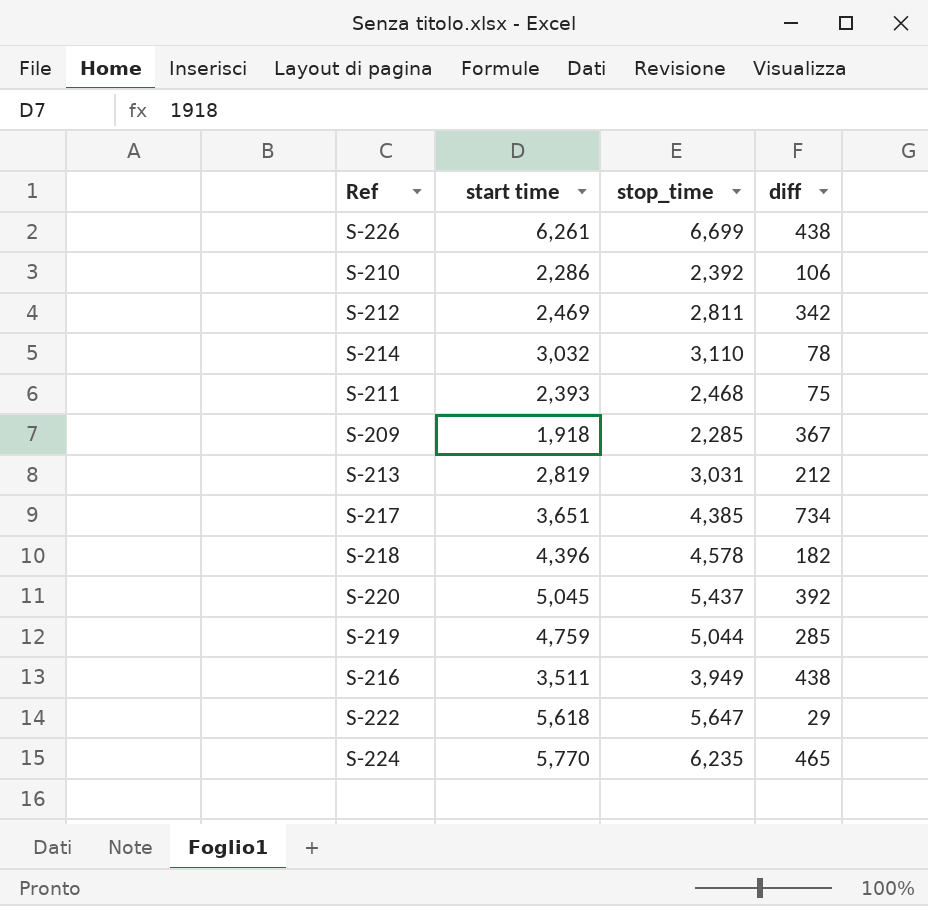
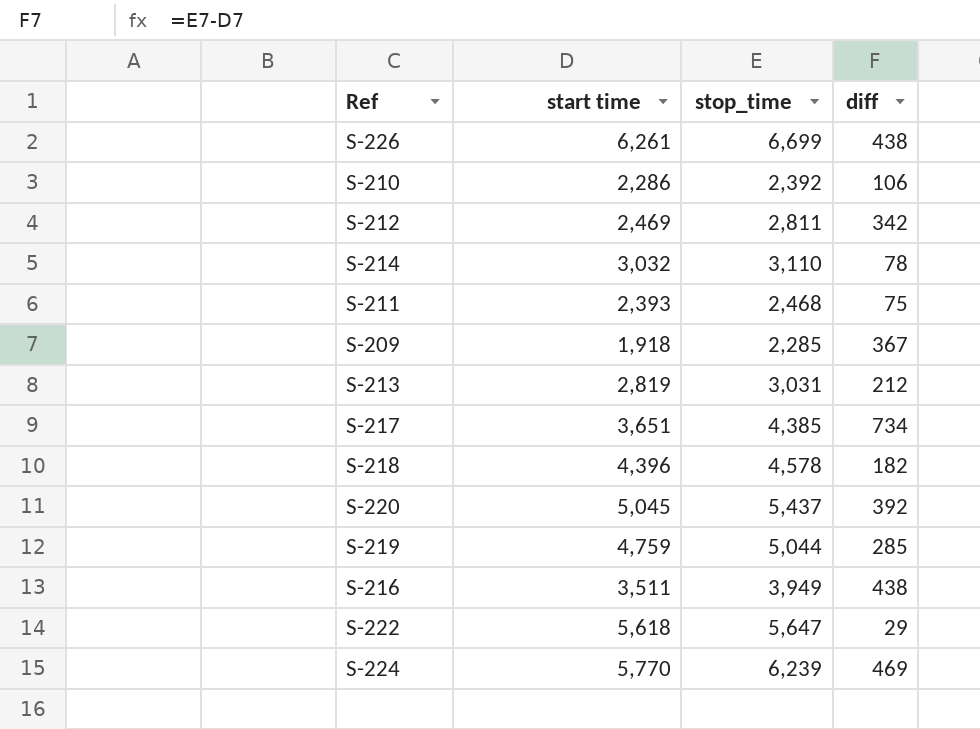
S-224 | stop_time: 6,235 -> 6,239
S-224 | diff: 465 -> 469

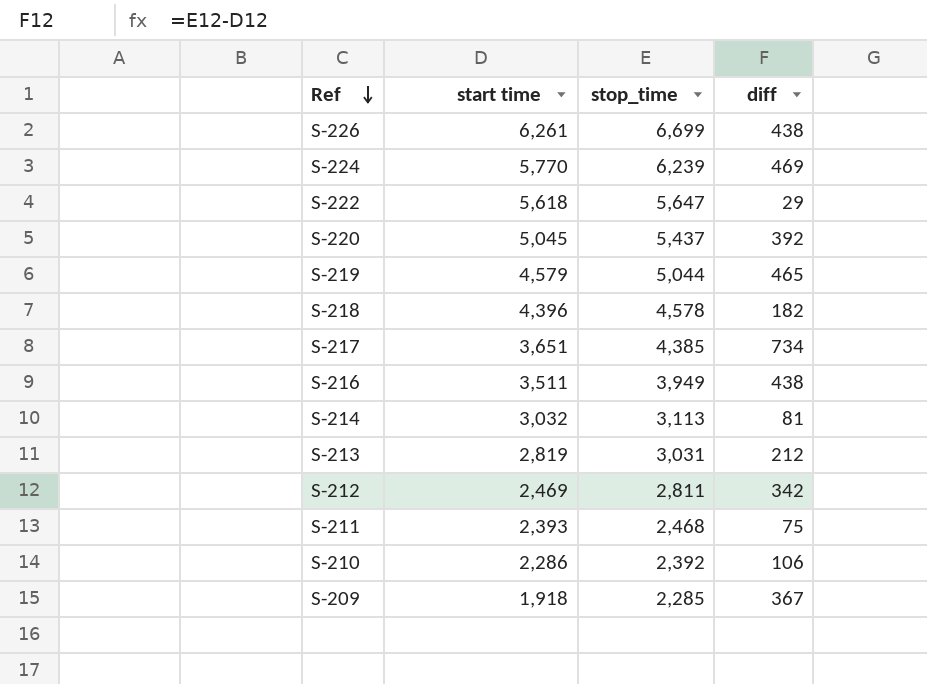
row order: none -> Ref descending
S-219 | start time: 4,759 -> 4,579
S-219 | diff: 285 -> 465
S-214 | stop_time: 3,110 -> 3,113
S-214 | diff: 78 -> 81

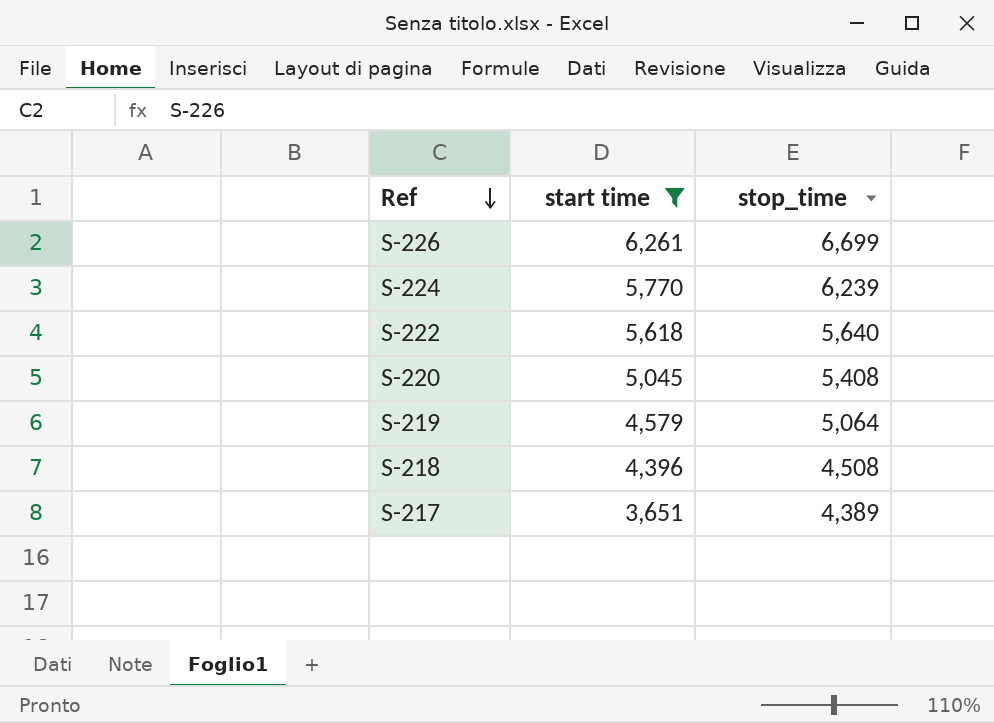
filter: none -> start time >= 3,651
column diff | formula: [stop_time] - [start time] -> none
S-222 | stop_time: 5,647 -> 5,640
S-220 | stop_time: 5,437 -> 5,408
S-219 | stop_time: 5,044 -> 5,064
S-218 | stop_time: 4,578 -> 4,508
S-217 | stop_time: 4,385 -> 4,389

